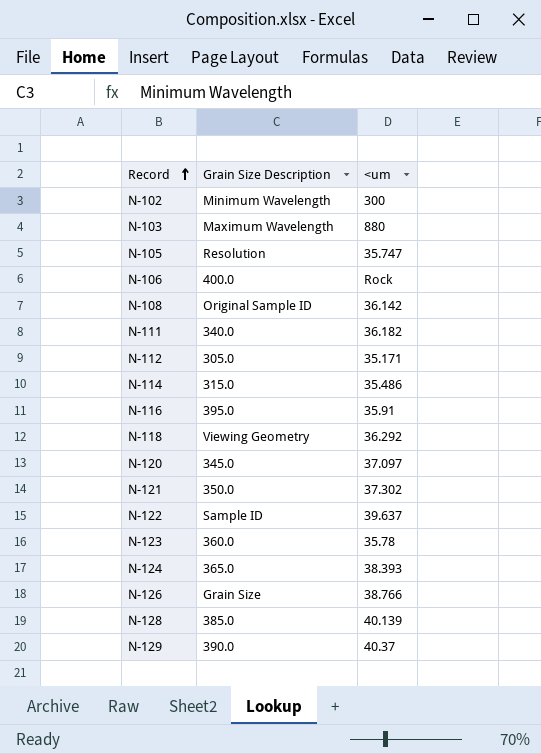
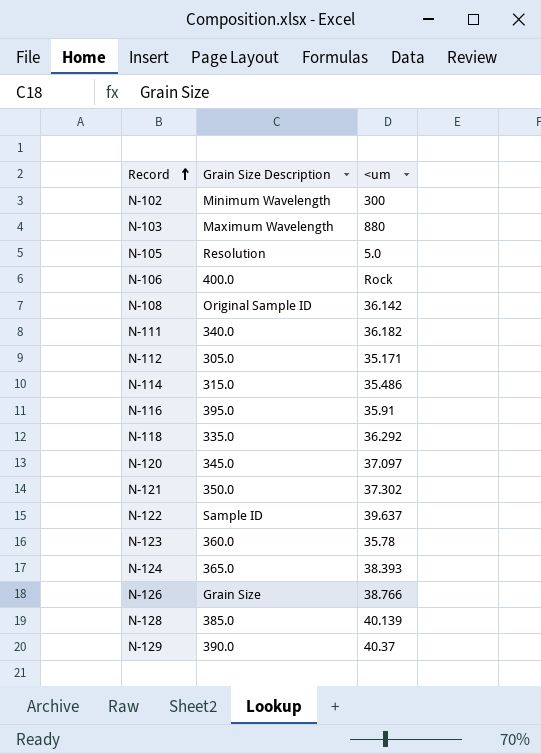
N-105 | <um: 35.747 -> 5.0
N-118 | Grain Size Description: Viewing Geometry -> 335.0

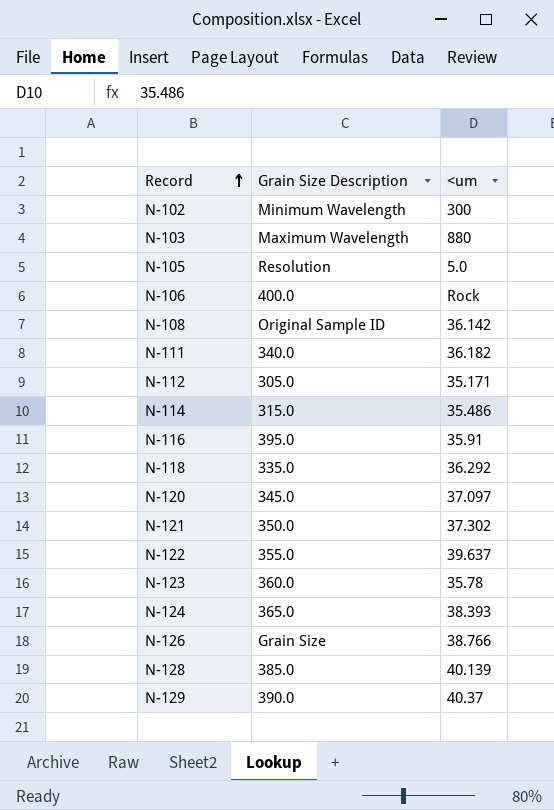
N-122 | Grain Size Description: Sample ID -> 355.0

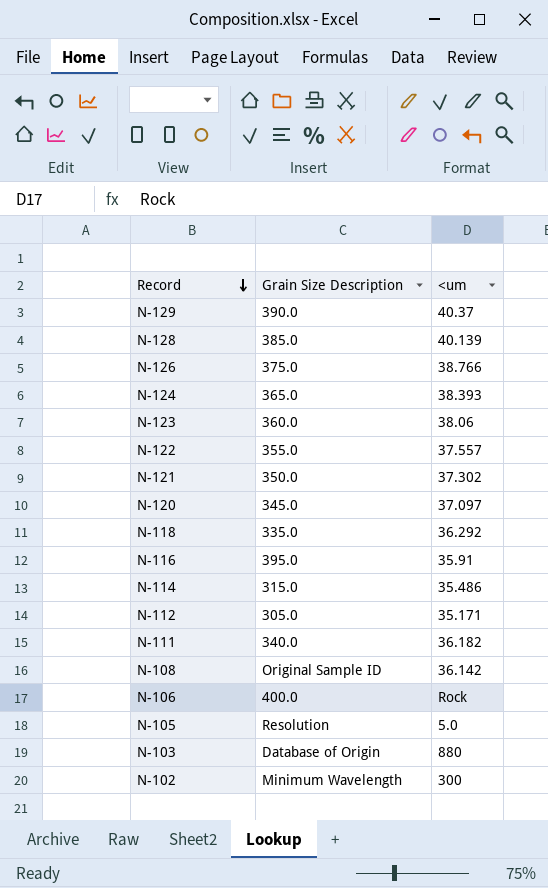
row order: Record ascending -> Record descending
N-126 | Grain Size Description: Grain Size -> 375.0
N-123 | <um: 35.78 -> 38.06
N-122 | <um: 39.637 -> 37.557
N-103 | Grain Size Description: Maximum Wavelength -> Database of Origin

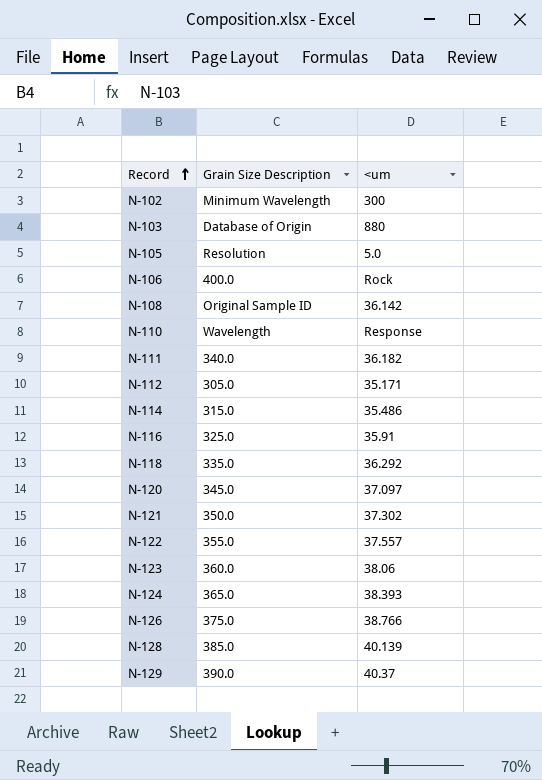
row order: Record descending -> Record ascending
row N-110: none -> Wavelength | Response
N-116 | Grain Size Description: 395.0 -> 325.0

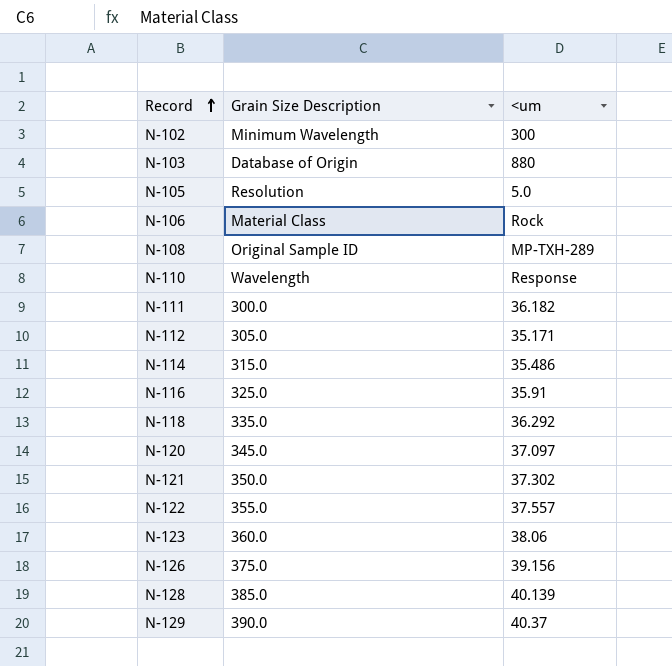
row N-124: 365.0 | 38.393 -> none
N-106 | Grain Size Description: 400.0 -> Material Class
N-108 | <um: 36.142 -> MP-TXH-289
N-111 | Grain Size Description: 340.0 -> 300.0
N-126 | <um: 38.766 -> 39.156

